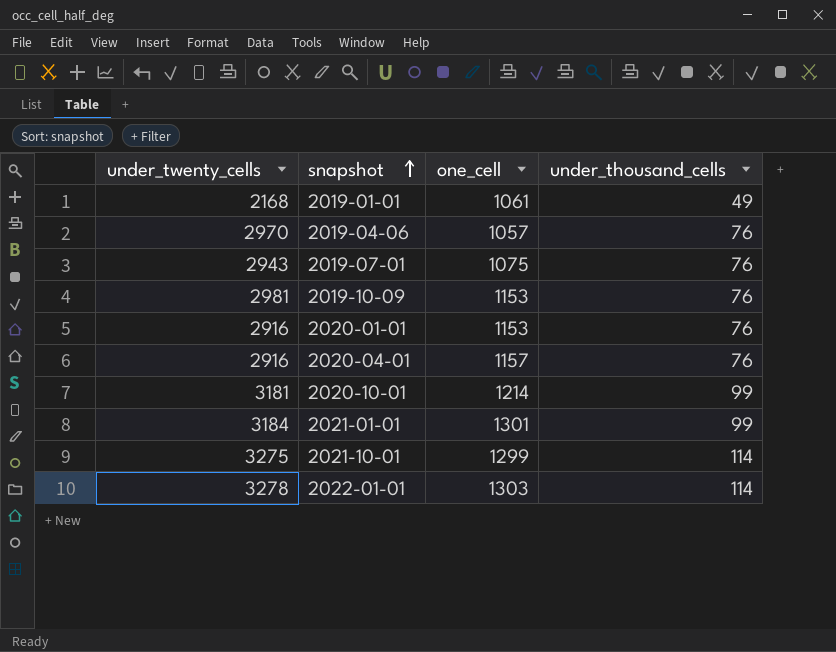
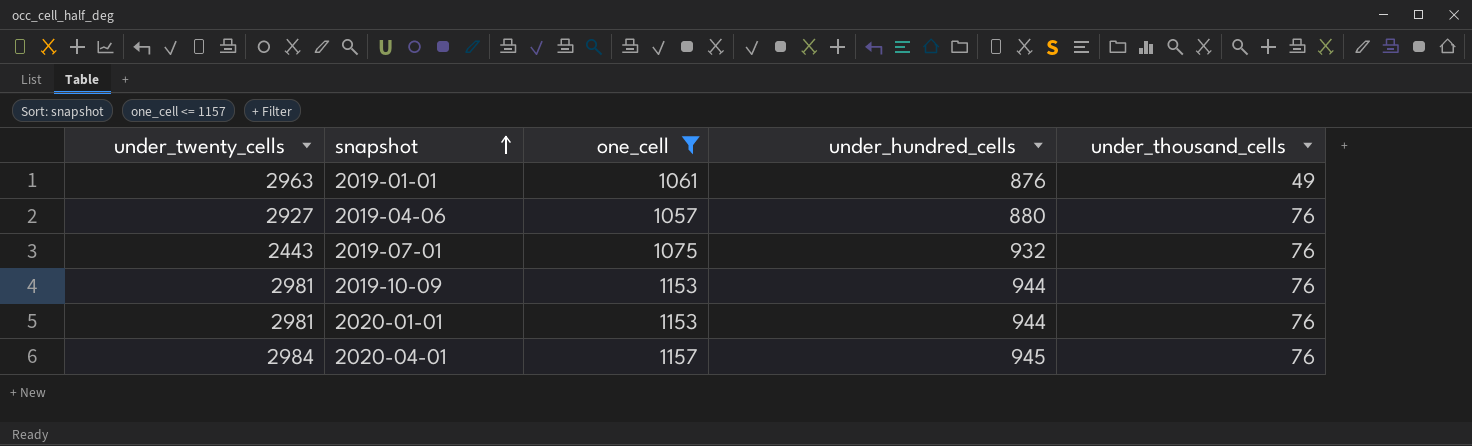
filter: none -> one_cell <= 1157
column under_hundred_cells | position: none -> 4
2019-01-01 | under_twenty_cells: 2168 -> 2963
2019-04-06 | under_twenty_cells: 2970 -> 2927
2019-07-01 | under_twenty_cells: 2943 -> 2443
2020-01-01 | under_twenty_cells: 2916 -> 2981
2020-04-01 | under_twenty_cells: 2916 -> 2984

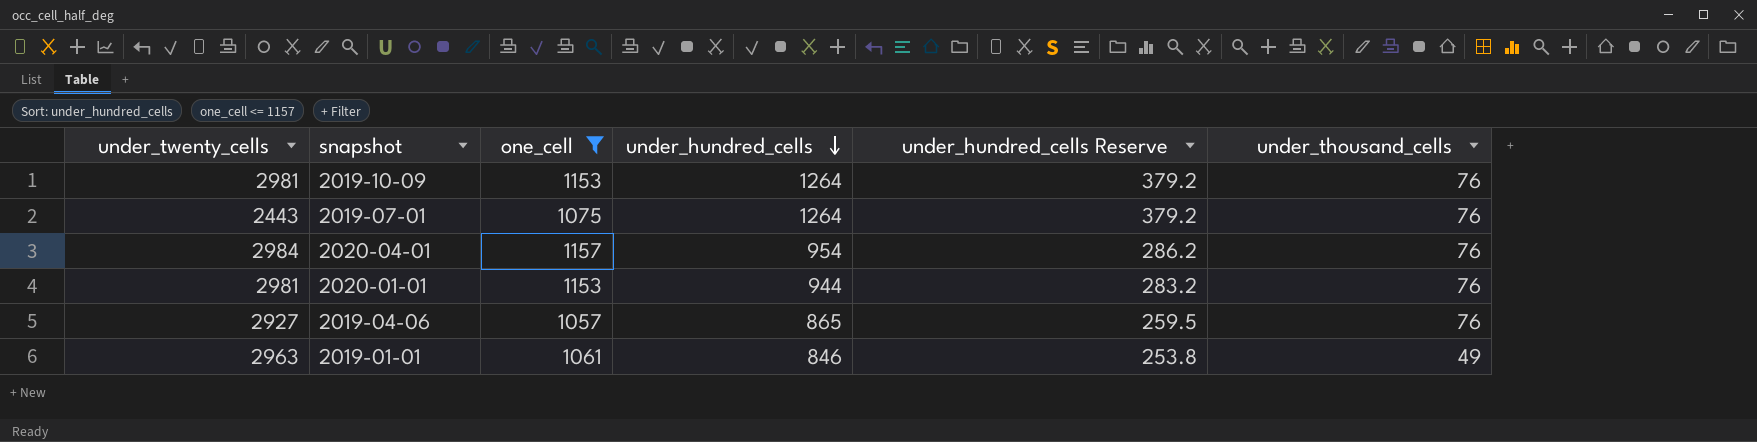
row order: snapshot ascending -> under_hundred_cells descending
column under_hundred_cells Reserve | formula: none -> [under_hundred_cells] * 0.3
2019-10-09 | under_hundred_cells: 944 -> 1264
2019-07-01 | under_hundred_cells: 932 -> 1264
2020-04-01 | under_hundred_cells: 945 -> 954
2019-04-06 | under_hundred_cells: 880 -> 865
2019-01-01 | under_hundred_cells: 876 -> 846

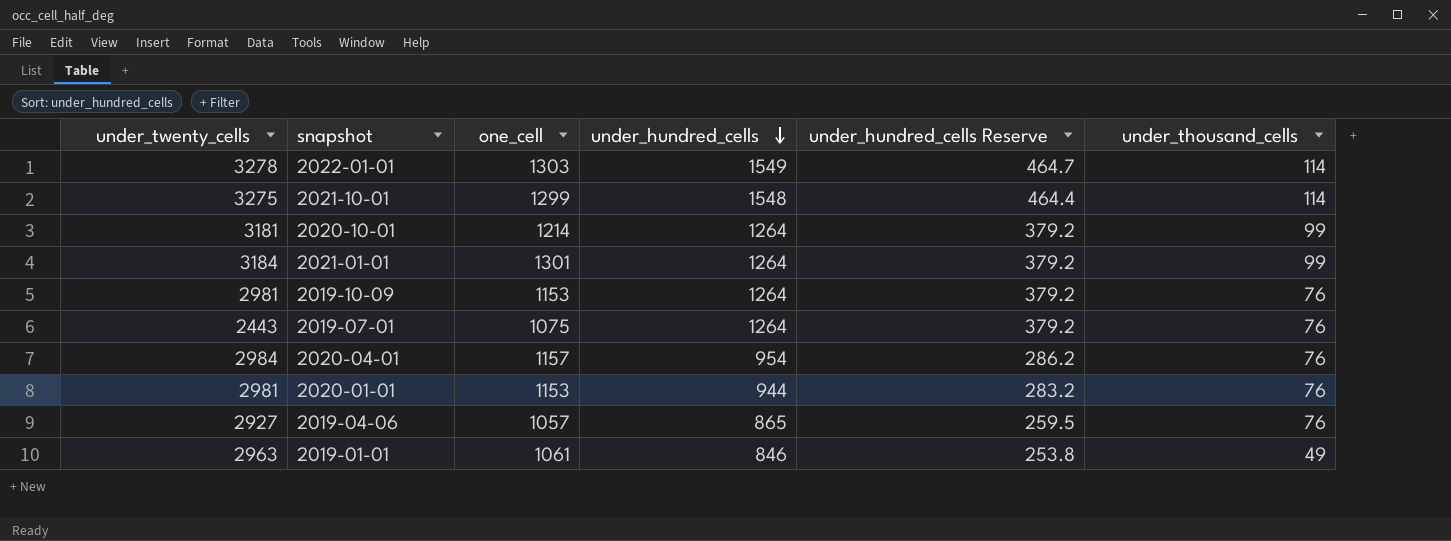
filter: one_cell <= 1157 -> none

